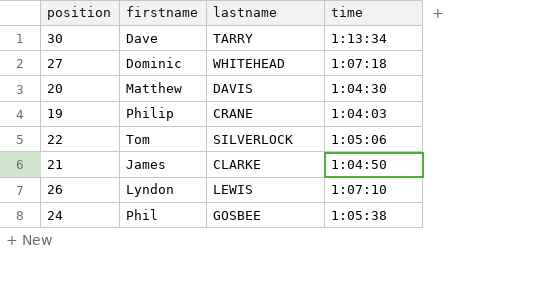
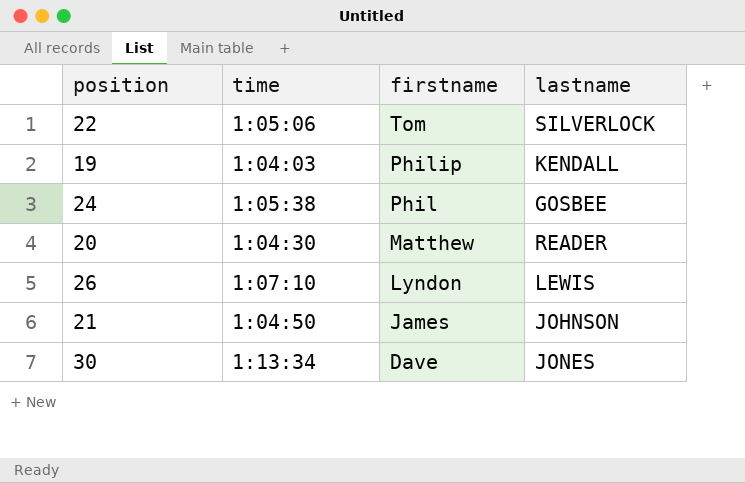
row order: none -> firstname descending
column time | position: 4 -> 2
row 27: Dominic | WHITEHEAD | 1:07:18 -> none
19 | lastname: CRANE -> KENDALL
20 | lastname: DAVIS -> READER
21 | lastname: CLARKE -> JOHNSON
30 | lastname: TARRY -> JONES

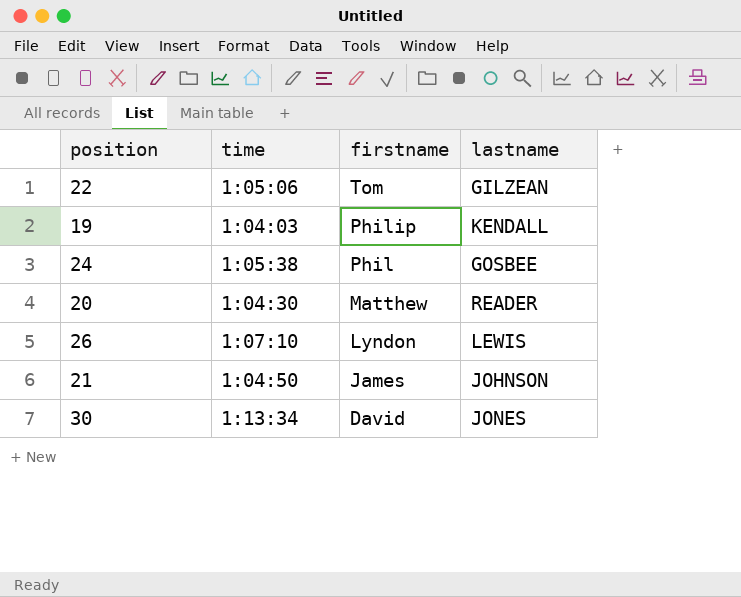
22 | lastname: SILVERLOCK -> GILZEAN
30 | firstname: Dave -> David

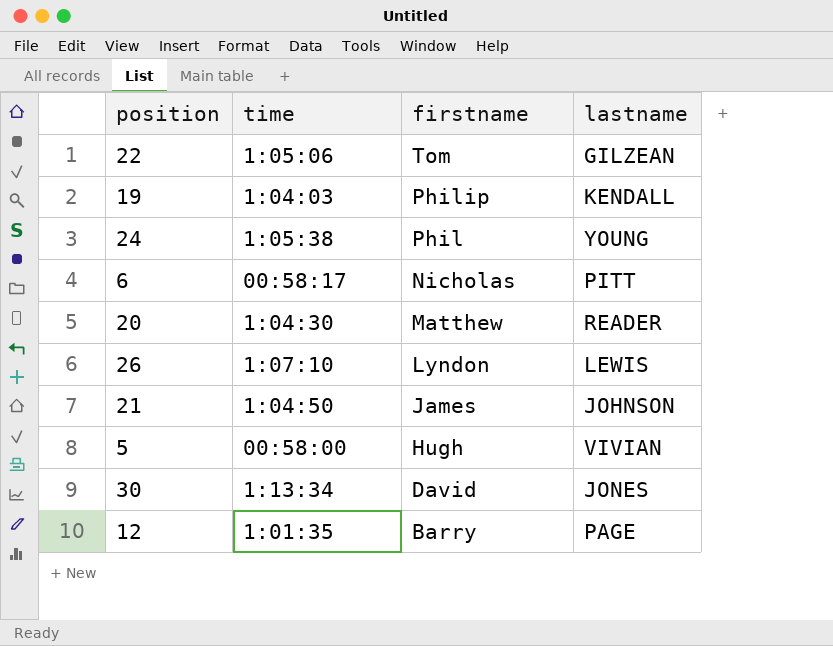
24 | lastname: GOSBEE -> YOUNG
row 6: none -> 00:58:17 | Nicholas | PITT
row 5: none -> 00:58:00 | Hugh | VIVIAN
row 12: none -> 1:01:35 | Barry | PAGE

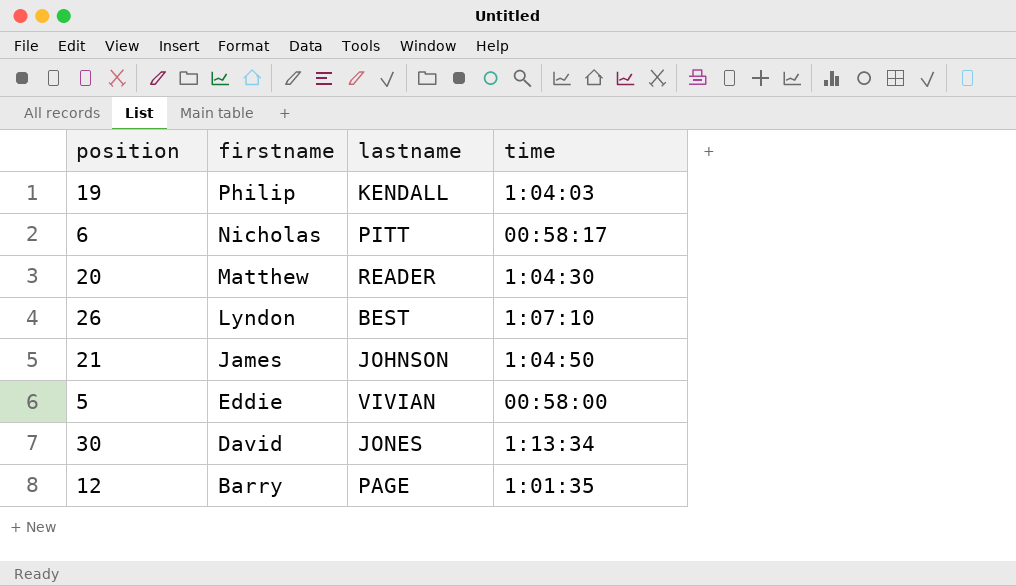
column time | position: 2 -> 4
row 22: 1:05:06 | Tom | GILZEAN -> none
row 24: 1:05:38 | Phil | YOUNG -> none
26 | lastname: LEWIS -> BEST
5 | firstname: Hugh -> Eddie

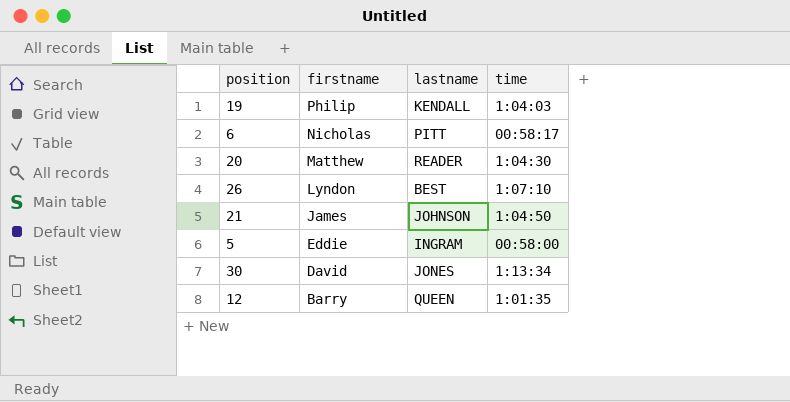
5 | lastname: VIVIAN -> INGRAM
12 | lastname: PAGE -> QUEEN

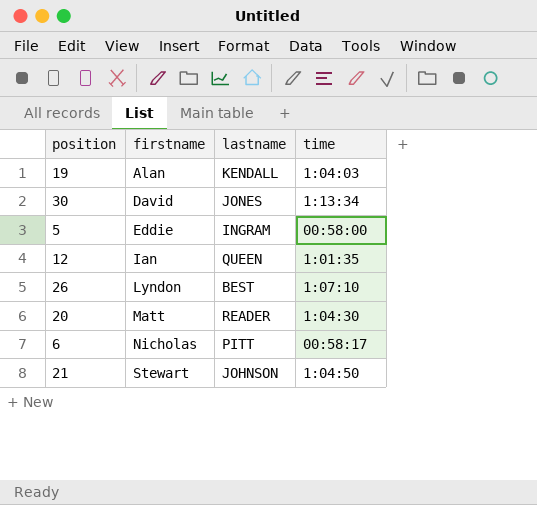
row order: firstname descending -> firstname ascending
19 | firstname: Philip -> Alan
12 | firstname: Barry -> Ian
20 | firstname: Matthew -> Matt
21 | firstname: James -> Stewart

